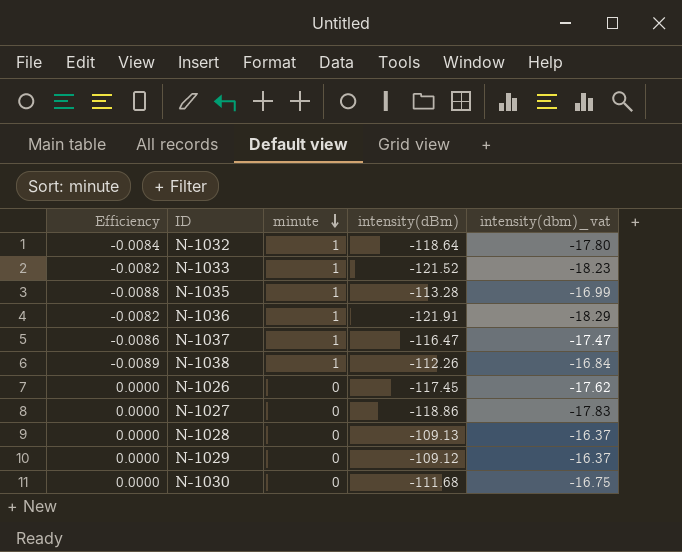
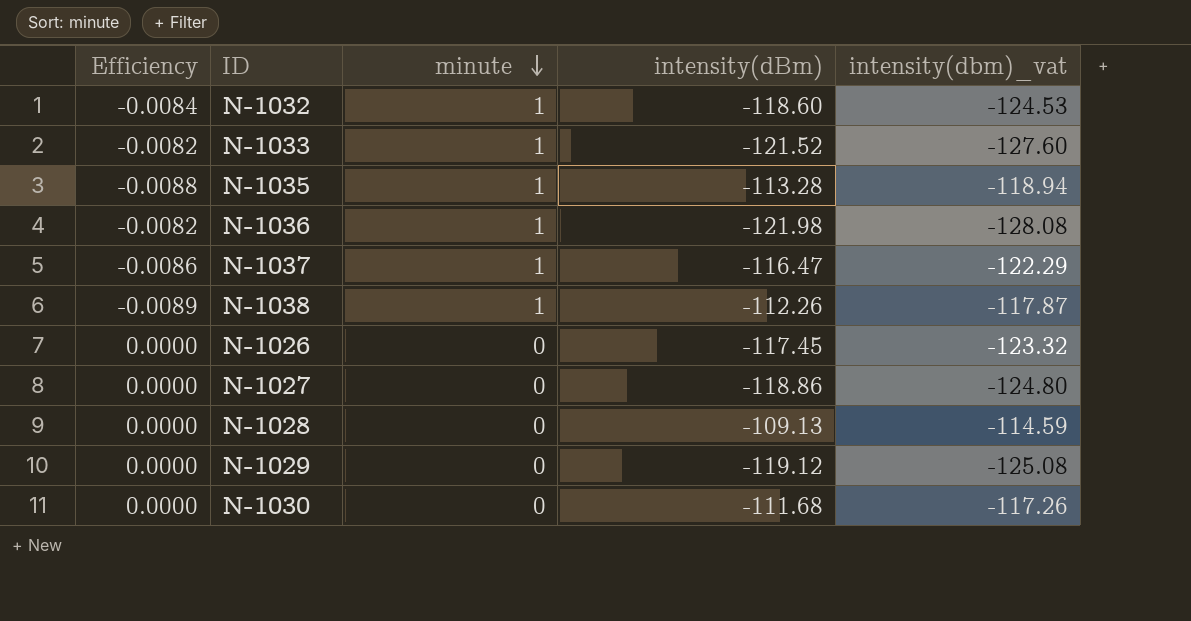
column intensity(dbm)_vat | formula: [intensity(dBm)] * 0.15 -> [intensity(dBm)] * 1.05
N-1032 | intensity(dBm): -118.64 -> -118.60
N-1036 | intensity(dBm): -121.91 -> -121.98
N-1029 | intensity(dBm): -109.12 -> -119.12

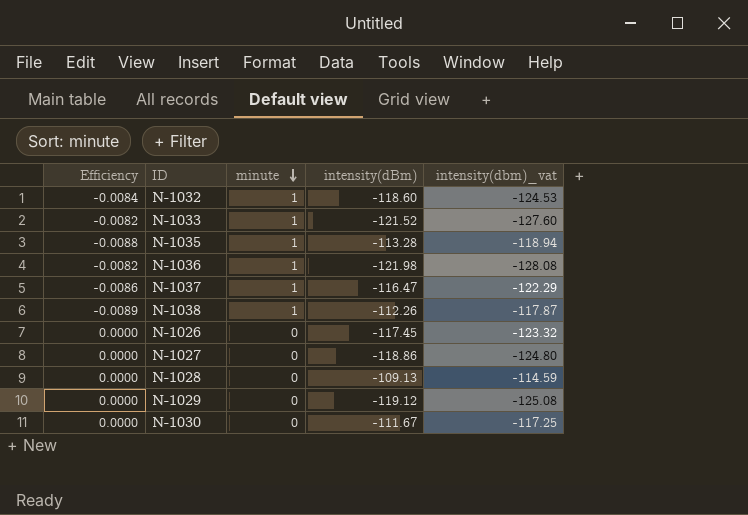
N-1030 | intensity(dBm): -111.68 -> -111.67
N-1030 | intensity(dbm)_vat: -117.26 -> -117.25

